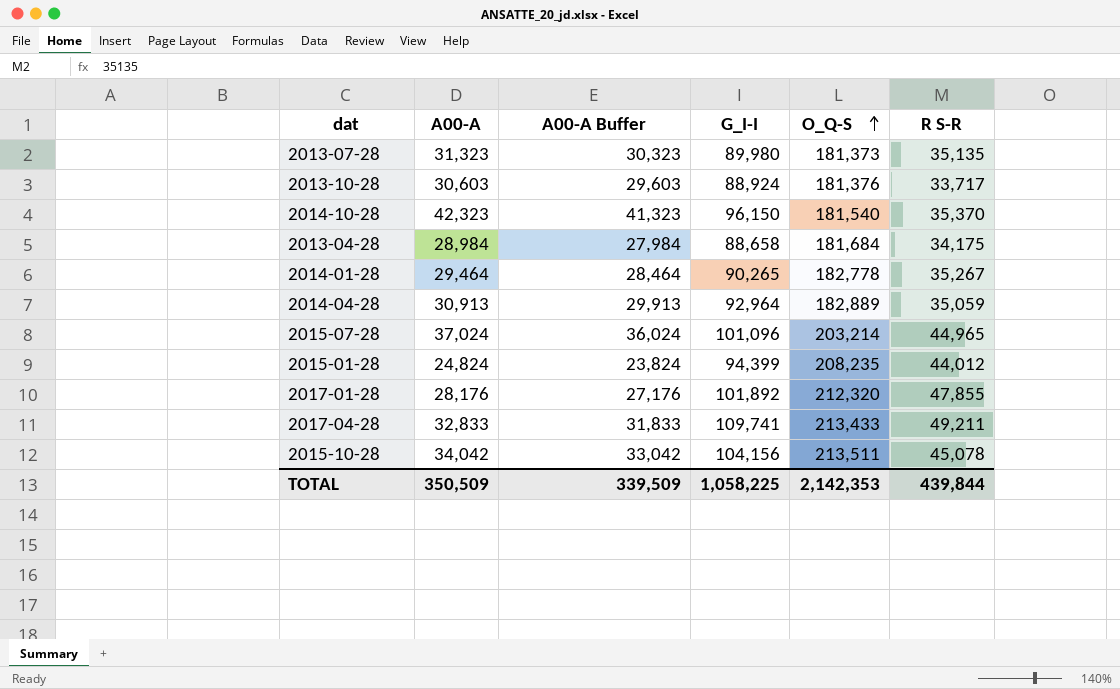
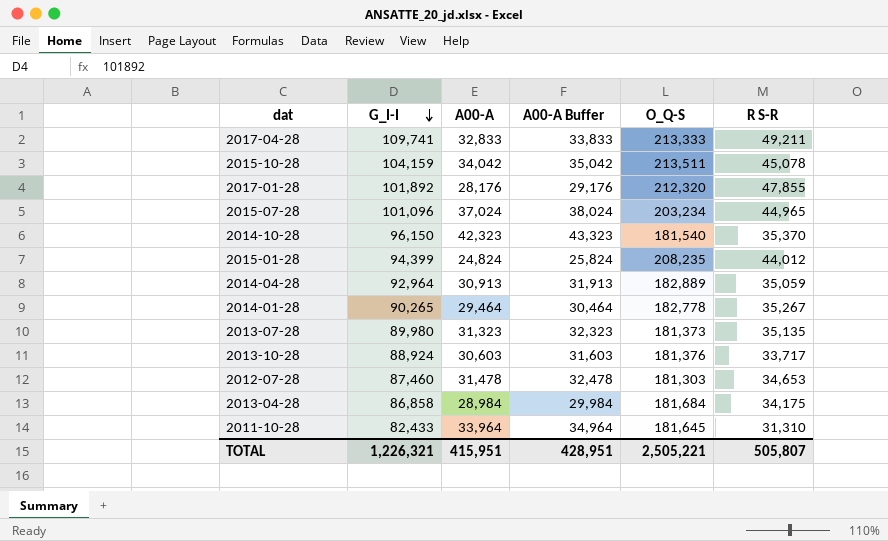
row order: O_Q-S ascending -> G_I-I descending
column G_I-I | position: 4 -> 2
column A00-A Buffer | formula: [A00-A] - 1000 -> [A00-A] + 1000
2017-04-28 | O_Q-S: 213,433 -> 213,333
2015-10-28 | G_I-I: 104,156 -> 104,159
2015-07-28 | O_Q-S: 203,214 -> 203,234
row 2012-07-28: none -> 87,460 | 31,478 | 32,478 | 181,303 | 34,653
2013-04-28 | G_I-I: 88,658 -> 86,858
row 2011-10-28: none -> 82,433 | 33,964 | 34,964 | 181,645 | 31,310
TOTAL | G_I-I: 1,058,225 -> 1,226,321
TOTAL | A00-A: 350,509 -> 415,951
TOTAL | A00-A Buffer: 339,509 -> 428,951
TOTAL | O_Q-S: 2,142,353 -> 2,505,221
TOTAL | R S-R: 439,844 -> 505,807

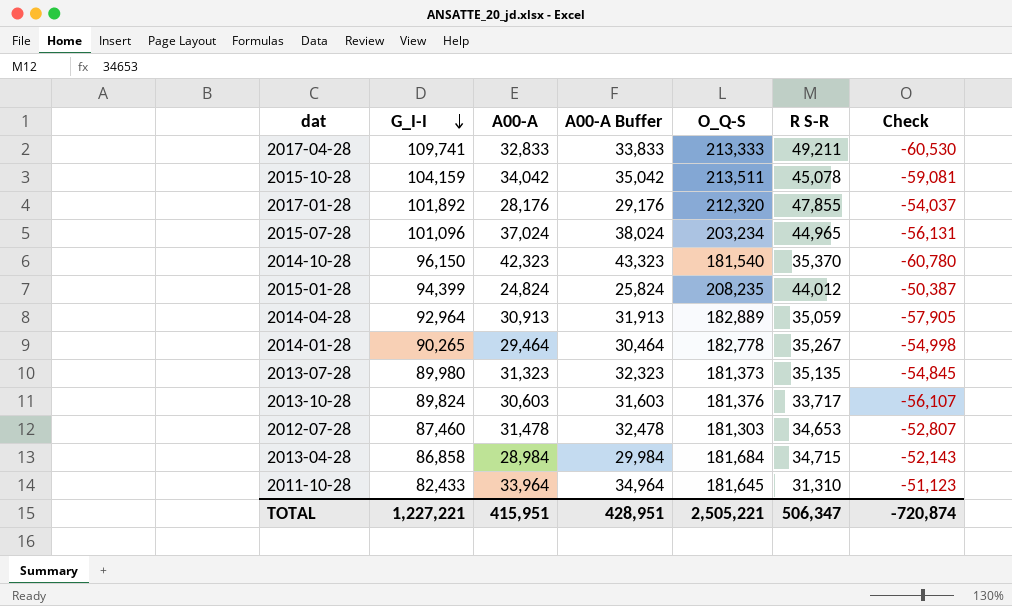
column Check | formula: none -> [R S-R] - [G_I-I]
2013-10-28 | G_I-I: 88,924 -> 89,824
2013-04-28 | R S-R: 34,175 -> 34,715
TOTAL | G_I-I: 1,226,321 -> 1,227,221
TOTAL | R S-R: 505,807 -> 506,347

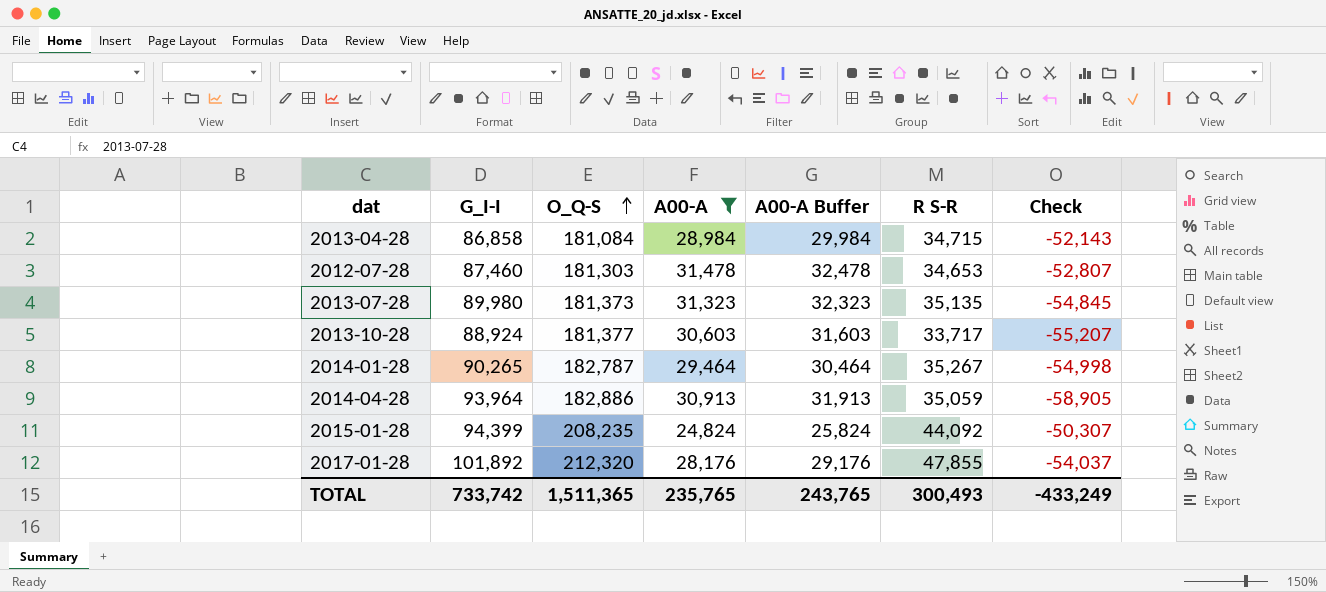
filter: none -> A00-A <= 31,478
row order: G_I-I descending -> O_Q-S ascending
column O_Q-S | position: 5 -> 3
2013-04-28 | O_Q-S: 181,684 -> 181,084
2013-10-28 | G_I-I: 89,824 -> 88,924
2013-10-28 | O_Q-S: 181,376 -> 181,377
2013-10-28 | Check: -56,107 -> -55,207
2014-01-28 | O_Q-S: 182,778 -> 182,787
2014-04-28 | G_I-I: 92,964 -> 93,964
2014-04-28 | O_Q-S: 182,889 -> 182,886
2014-04-28 | Check: -57,905 -> -58,905
2015-01-28 | R S-R: 44,012 -> 44,092
2015-01-28 | Check: -50,387 -> -50,307
TOTAL | G_I-I: 1,227,221 -> 733,742
TOTAL | O_Q-S: 2,505,221 -> 1,511,365
TOTAL | A00-A: 415,951 -> 235,765
TOTAL | A00-A Buffer: 428,951 -> 243,765
TOTAL | R S-R: 506,347 -> 300,493
TOTAL | Check: -720,874 -> -433,249

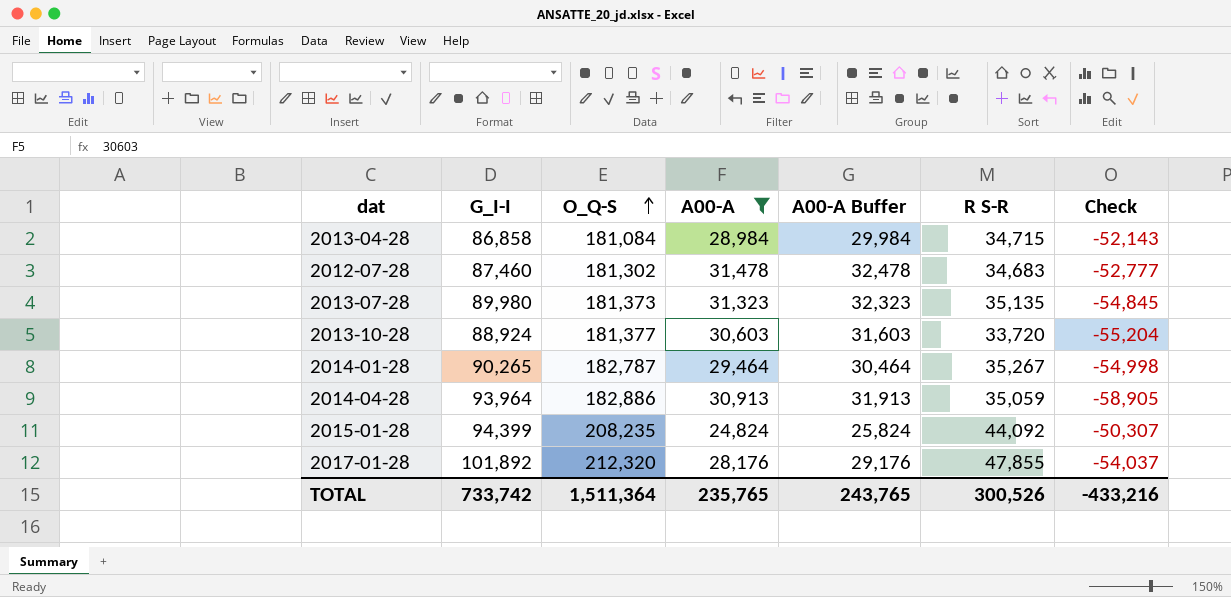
2012-07-28 | O_Q-S: 181,303 -> 181,302
2012-07-28 | R S-R: 34,653 -> 34,683
2012-07-28 | Check: -52,807 -> -52,777
2013-10-28 | R S-R: 33,717 -> 33,720
2013-10-28 | Check: -55,207 -> -55,204
TOTAL | O_Q-S: 1,511,365 -> 1,511,364
TOTAL | R S-R: 300,493 -> 300,526
TOTAL | Check: -433,249 -> -433,216

